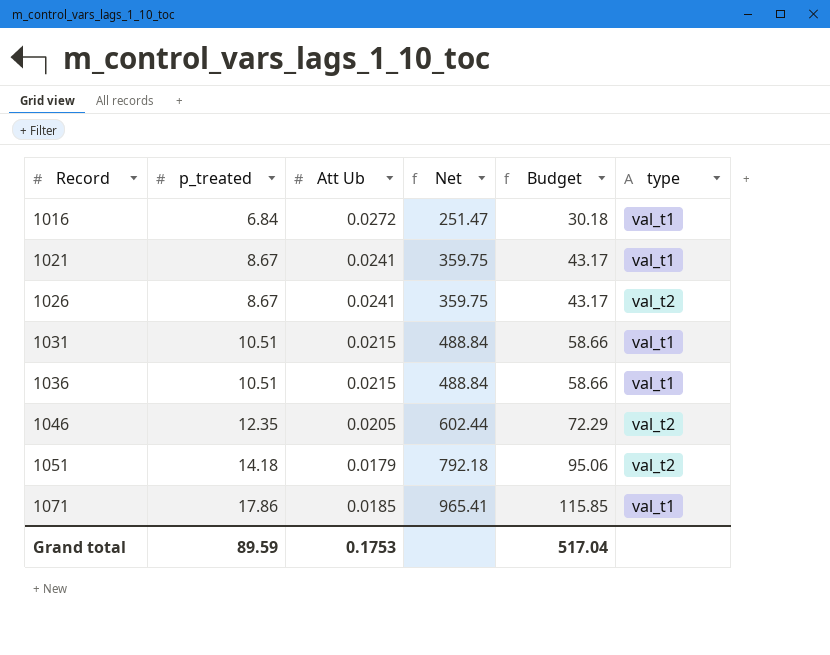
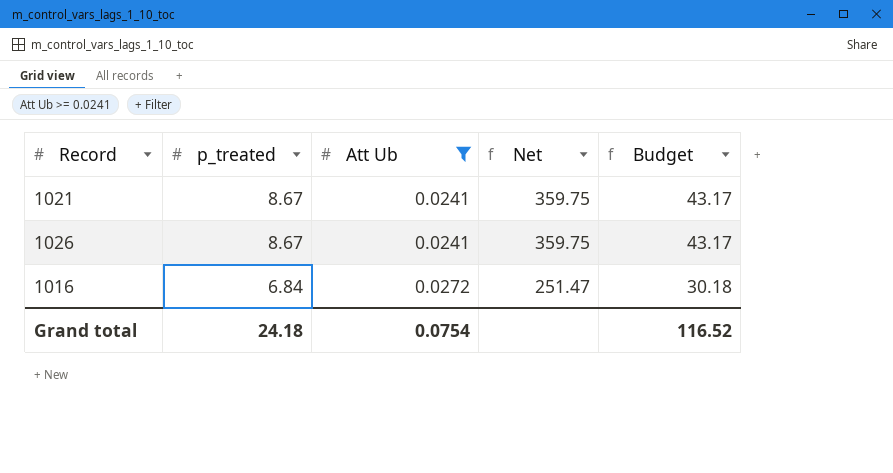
filter: none -> Att Ub >= 0.0241
row order: Record ascending -> p_treated descending
column type | position: 6 -> none
Grand total | p_treated: 89.59 -> 24.18
Grand total | Att Ub: 0.1753 -> 0.0754
Grand total | Budget: 517.04 -> 116.52

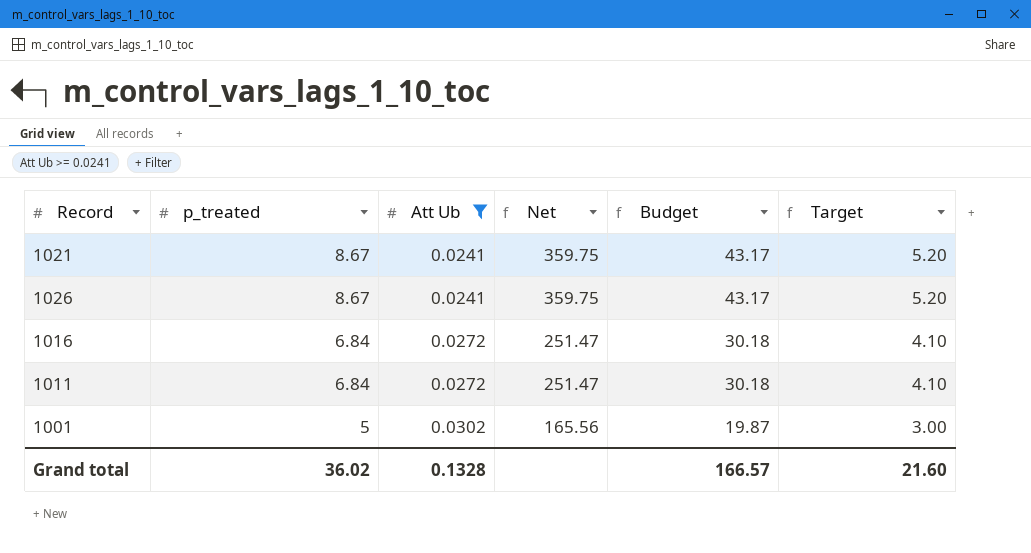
column Target | formula: none -> [p_treated] * 0.6
row 1011: none -> 6.84 | 0.0272 | 251.47 | 30.18 | 4.10
row 1001: none -> 5 | 0.0302 | 165.56 | 19.87 | 3.00
Grand total | p_treated: 24.18 -> 36.02
Grand total | Att Ub: 0.0754 -> 0.1328
Grand total | Budget: 116.52 -> 166.57

